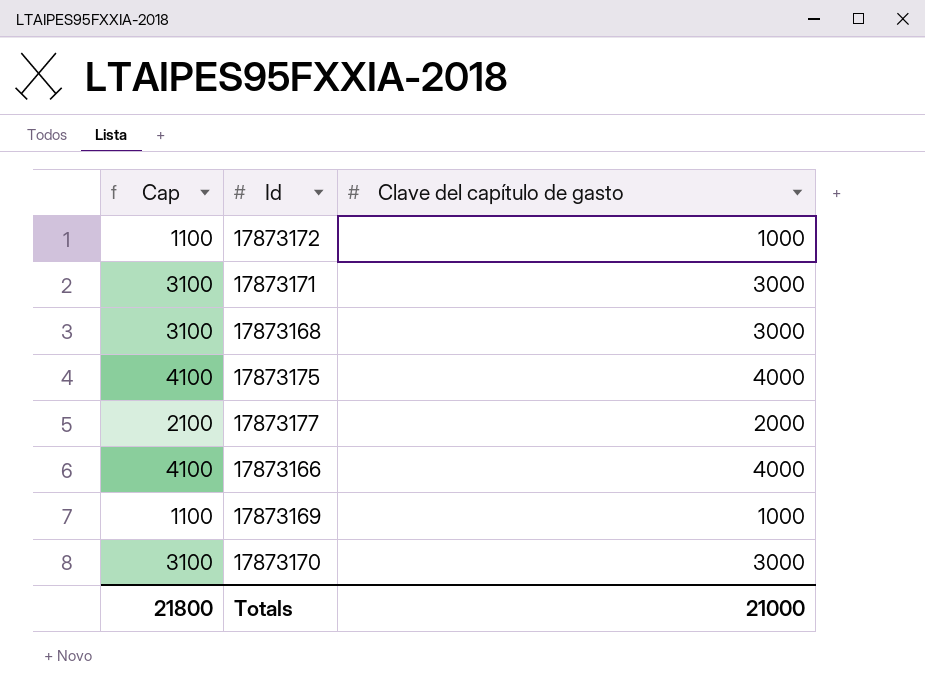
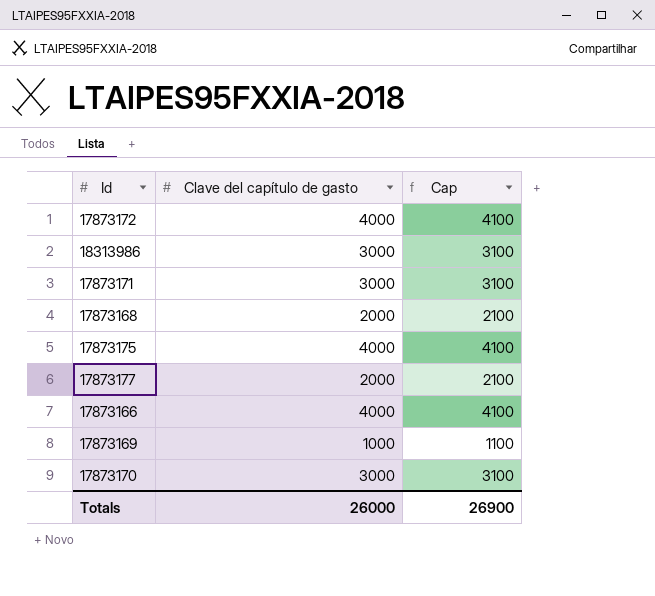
column Cap | position: 1 -> 3
17873172 | Clave del capítulo de gasto: 1000 -> 4000
17873172 | Cap: 1100 -> 4100
row 18313986: none -> 3000 | 3100
17873168 | Clave del capítulo de gasto: 3000 -> 2000
17873168 | Cap: 3100 -> 2100
Totals | Clave del capítulo de gasto: 21000 -> 26000
Totals | Cap: 21800 -> 26900

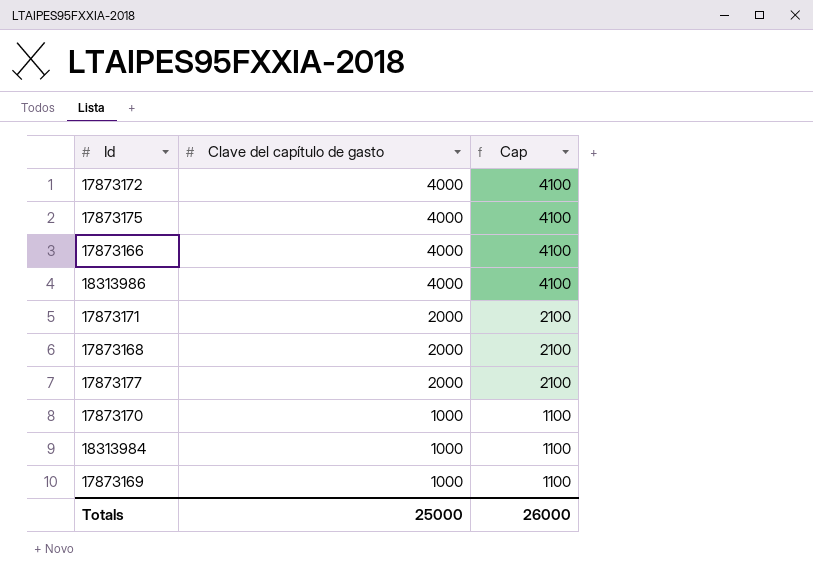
row order: none -> Clave del capítulo de gasto descending
18313986 | Clave del capítulo de gasto: 3000 -> 4000
18313986 | Cap: 3100 -> 4100
17873171 | Clave del capítulo de gasto: 3000 -> 2000
17873171 | Cap: 3100 -> 2100
17873170 | Clave del capítulo de gasto: 3000 -> 1000
17873170 | Cap: 3100 -> 1100
row 18313984: none -> 1000 | 1100
Totals | Clave del capítulo de gasto: 26000 -> 25000
Totals | Cap: 26900 -> 26000

